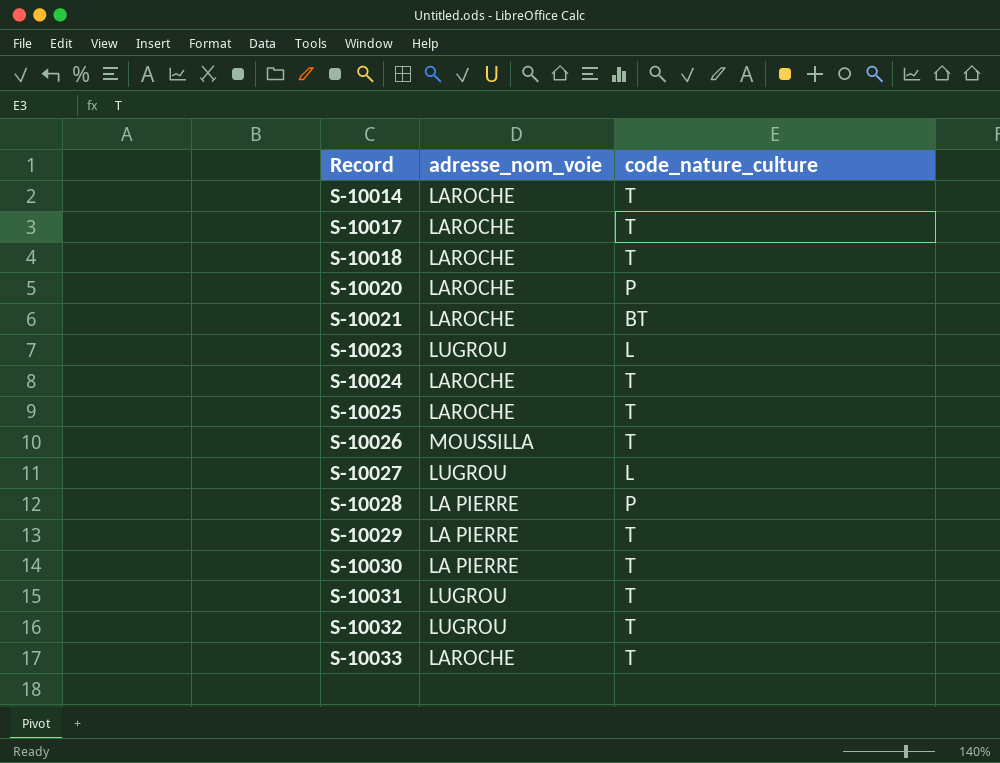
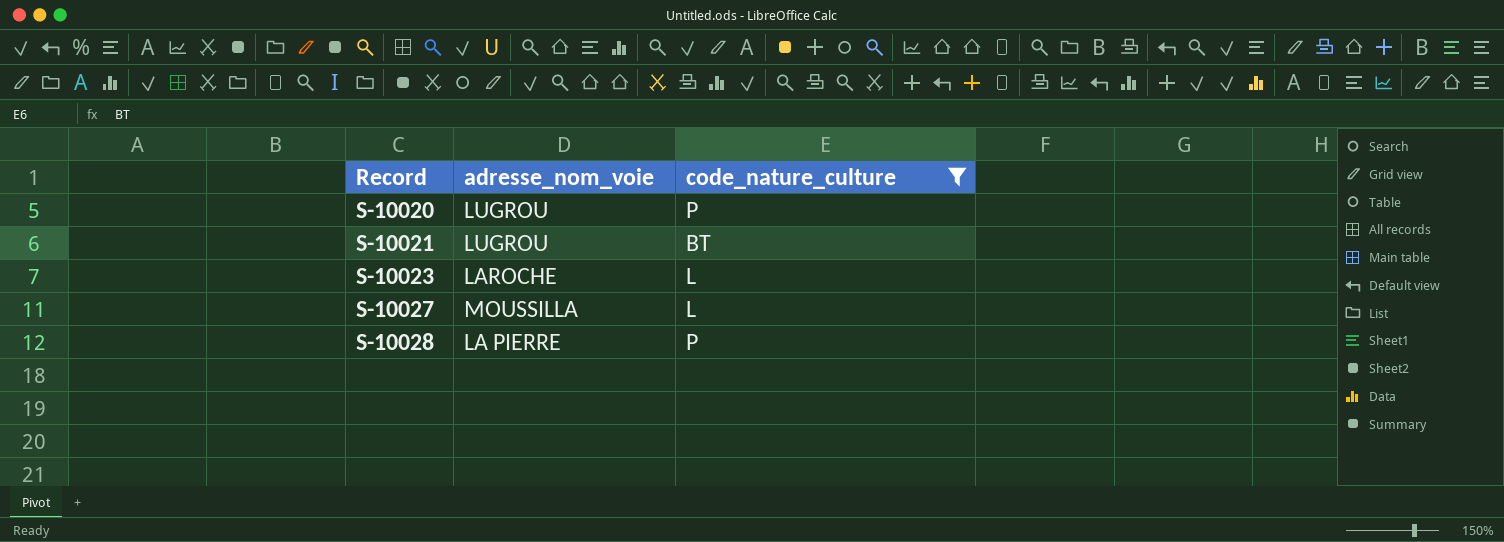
filter: none -> code_nature_culture != T
S-10020 | adresse_nom_voie: LAROCHE -> LUGROU
S-10021 | adresse_nom_voie: LAROCHE -> LUGROU
S-10023 | adresse_nom_voie: LUGROU -> LAROCHE
S-10027 | adresse_nom_voie: LUGROU -> MOUSSILLA

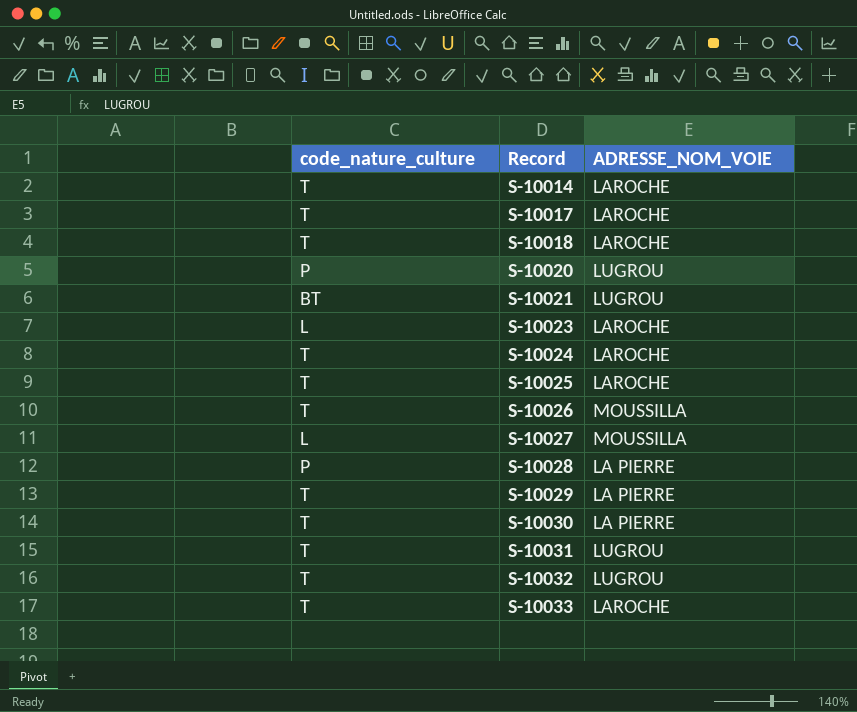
filter: code_nature_culture != T -> none
column code_nature_culture | position: 3 -> 1
column name: adresse_nom_voie -> ADRESSE_NOM_VOIE

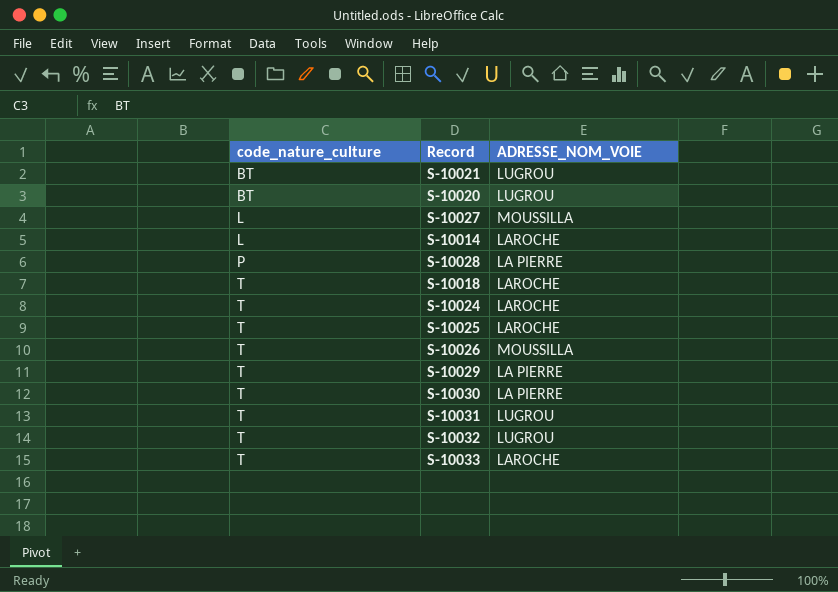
row order: Record ascending -> code_nature_culture ascending
row S-10017: T | LAROCHE -> none
row S-10023: L | LAROCHE -> none
S-10020 | code_nature_culture: P -> BT
S-10014 | code_nature_culture: T -> L

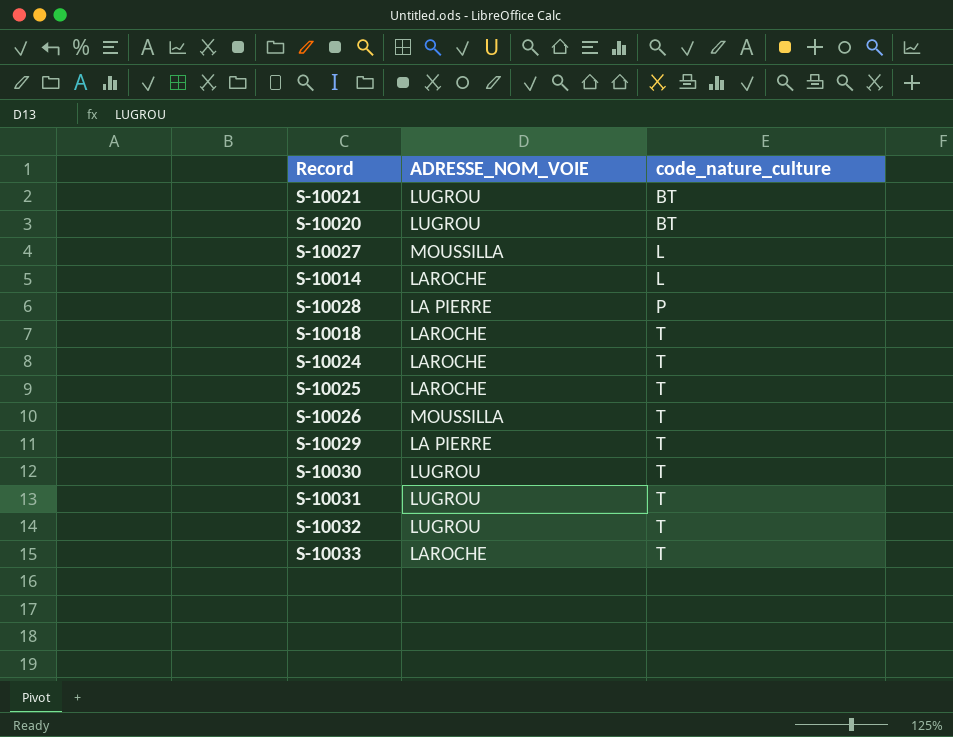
column code_nature_culture | position: 1 -> 3
S-10030 | ADRESSE_NOM_VOIE: LA PIERRE -> LUGROU

